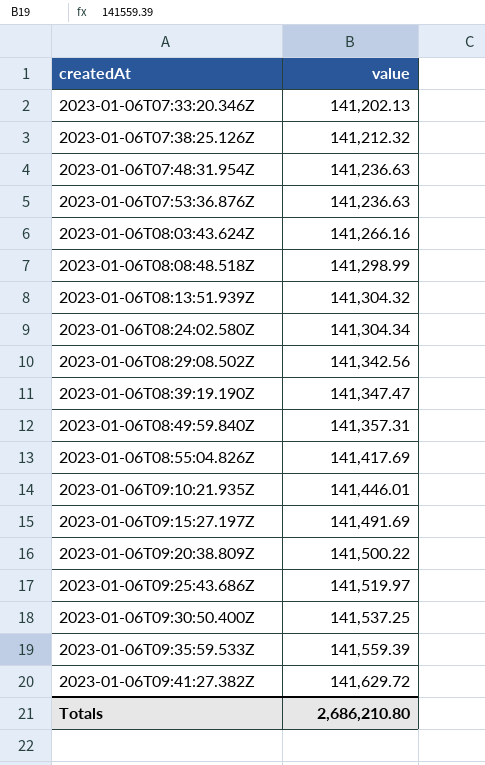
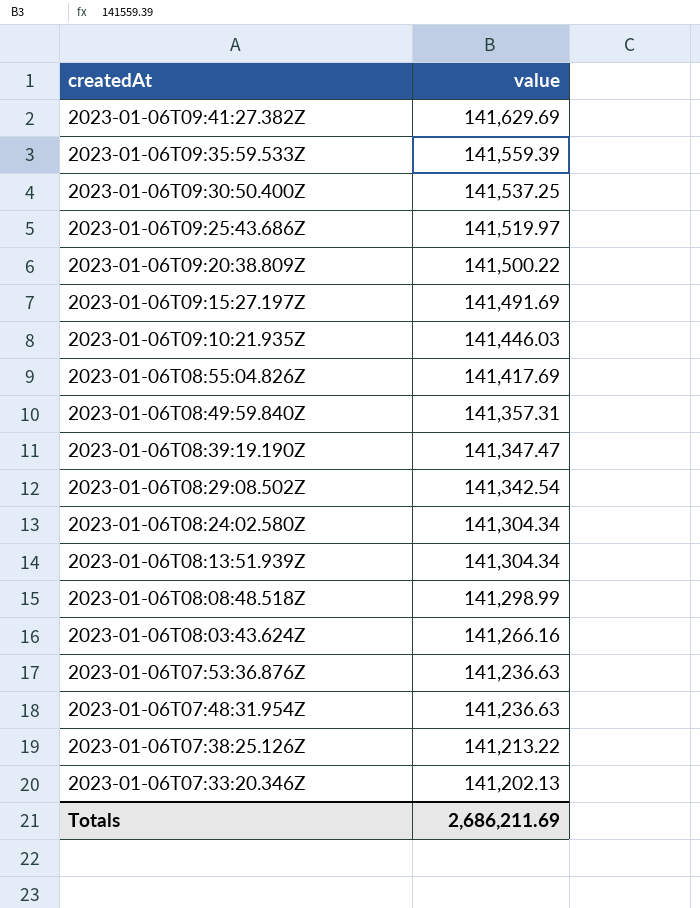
row order: createdAt ascending -> createdAt descending
2023-01-06T09:41:27.382Z | value: 141,629.72 -> 141,629.69
2023-01-06T09:10:21.935Z | value: 141,446.01 -> 141,446.03
2023-01-06T08:29:08.502Z | value: 141,342.56 -> 141,342.54
2023-01-06T08:13:51.939Z | value: 141,304.32 -> 141,304.34
2023-01-06T07:38:25.126Z | value: 141,212.32 -> 141,213.22
Totals | value: 2,686,210.80 -> 2,686,211.69

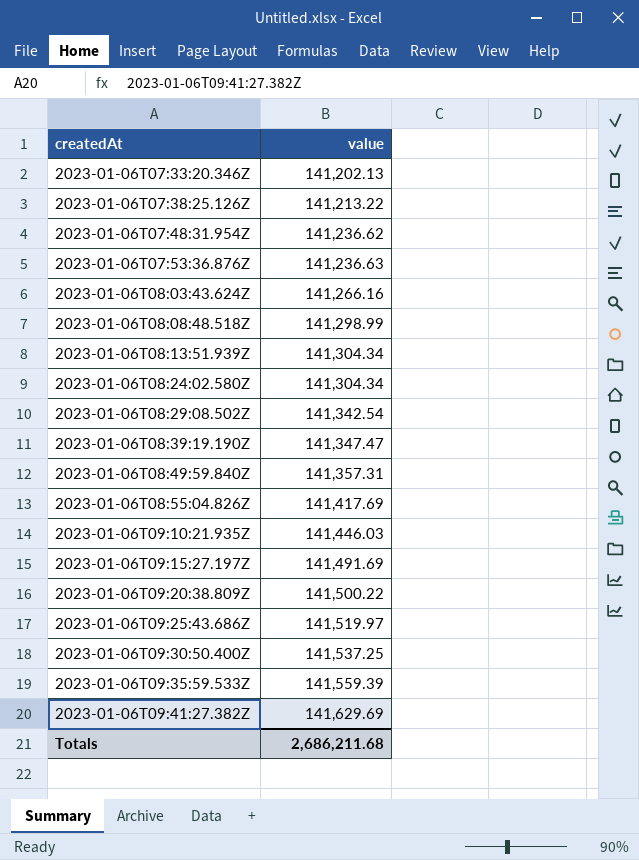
row order: createdAt descending -> createdAt ascending
2023-01-06T07:48:31.954Z | value: 141,236.63 -> 141,236.62
Totals | value: 2,686,211.69 -> 2,686,211.68

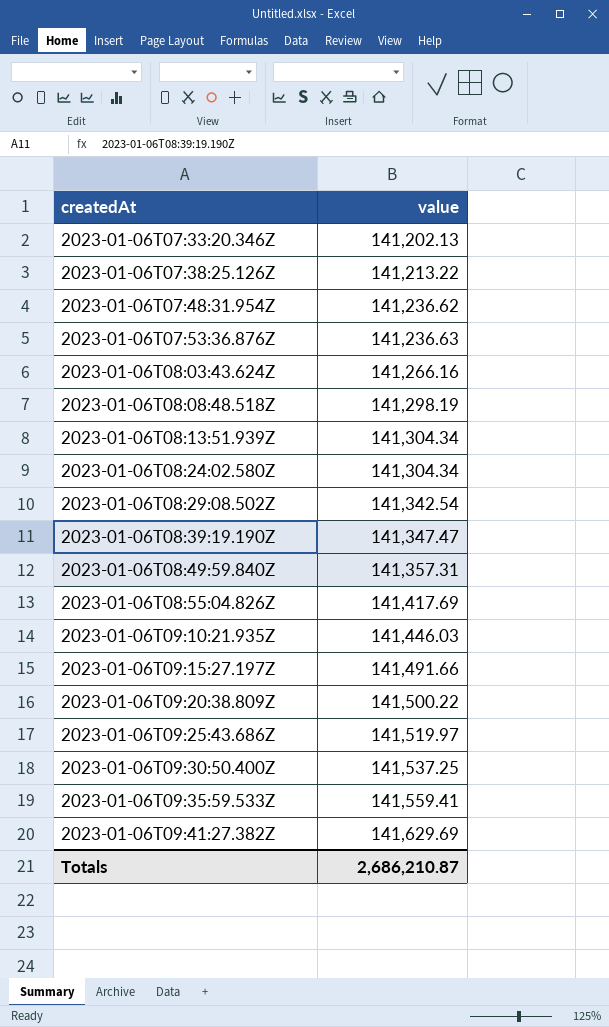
2023-01-06T08:08:48.518Z | value: 141,298.99 -> 141,298.19
2023-01-06T09:15:27.197Z | value: 141,491.69 -> 141,491.66
2023-01-06T09:35:59.533Z | value: 141,559.39 -> 141,559.41
Totals | value: 2,686,211.68 -> 2,686,210.87

